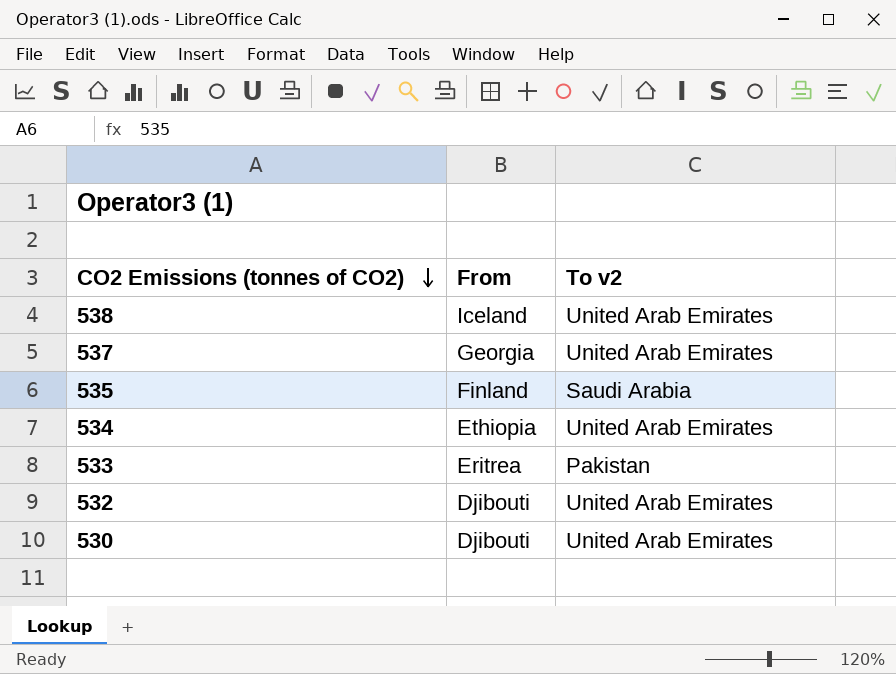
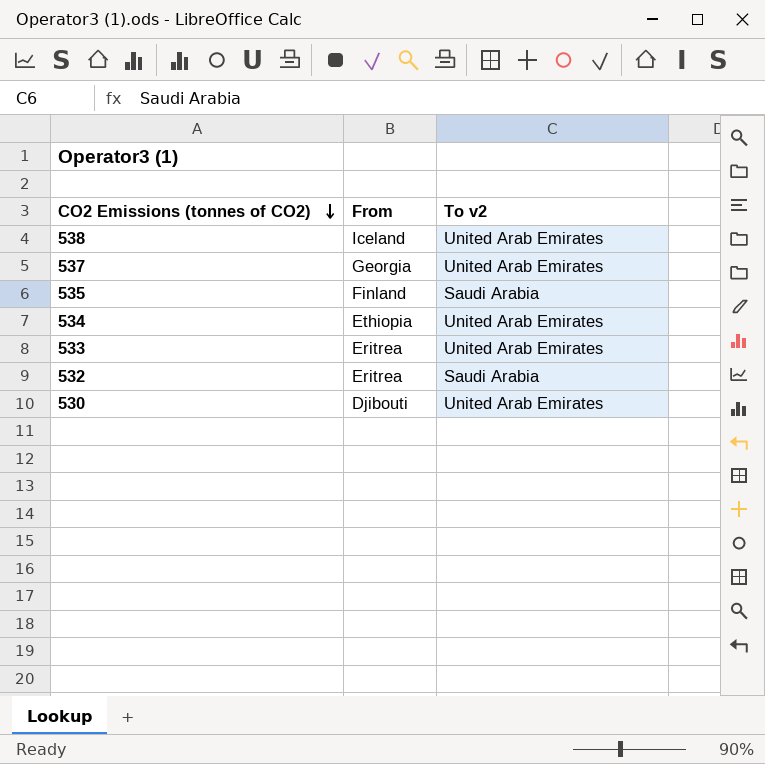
533 | To v2: Pakistan -> United Arab Emirates
532 | From: Djibouti -> Eritrea
532 | To v2: United Arab Emirates -> Saudi Arabia

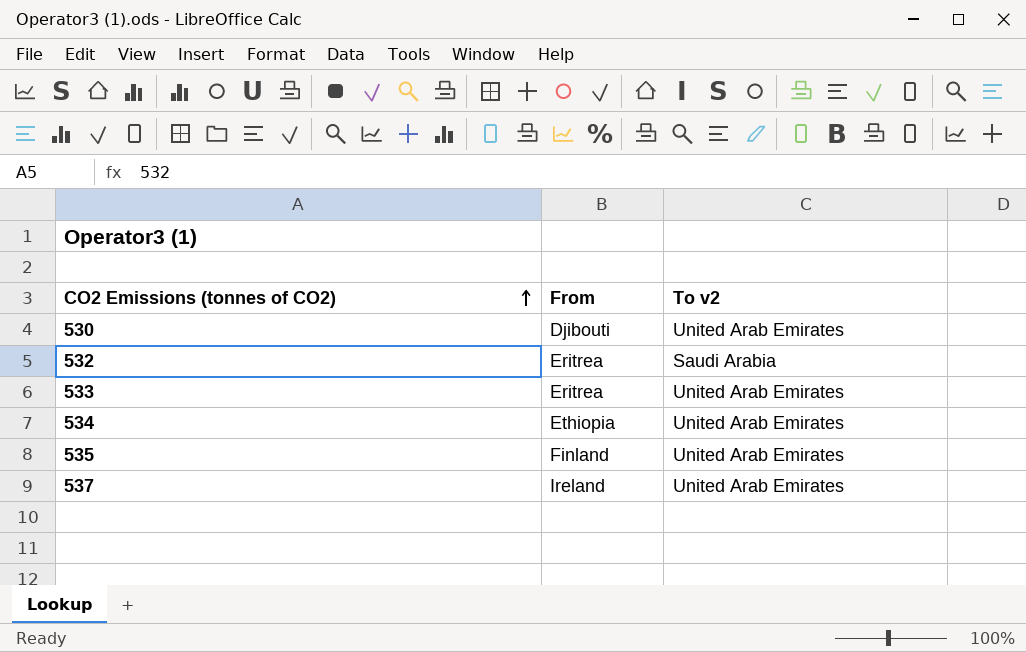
row order: CO2 Emissions (tonnes of CO2) descending -> CO2 Emissions (tonnes of CO2) ascending
row 538: Iceland | United Arab Emirates -> none
535 | To v2: Saudi Arabia -> United Arab Emirates
537 | From: Georgia -> Ireland

